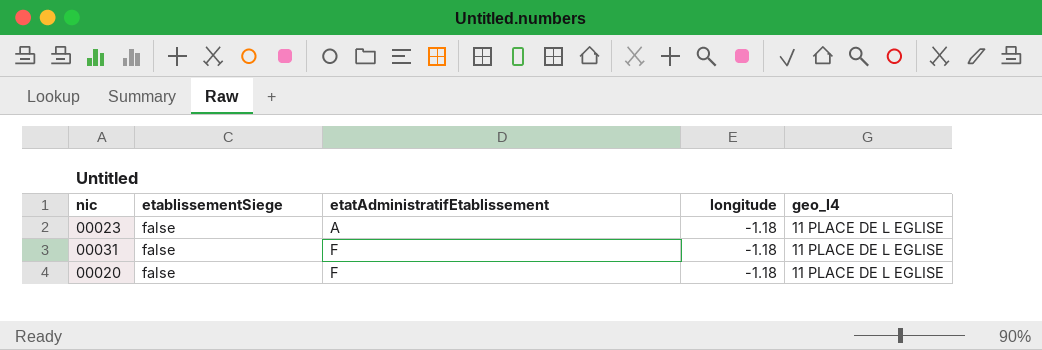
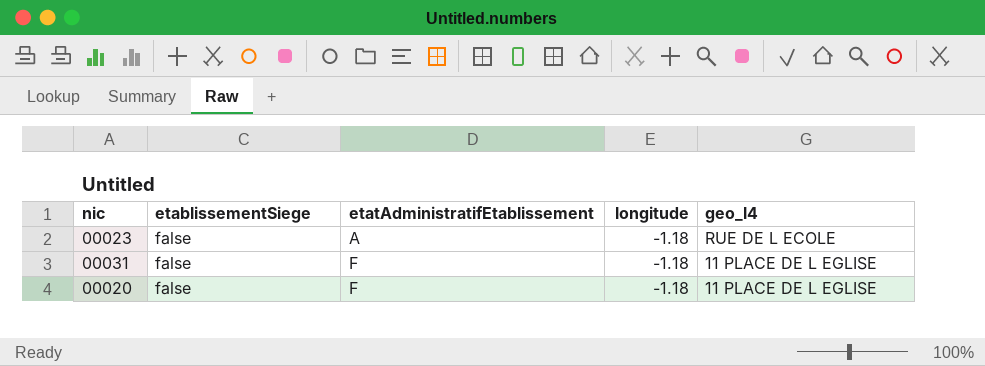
00023 | geo_l4: 11 PLACE DE L EGLISE -> RUE DE L ECOLE

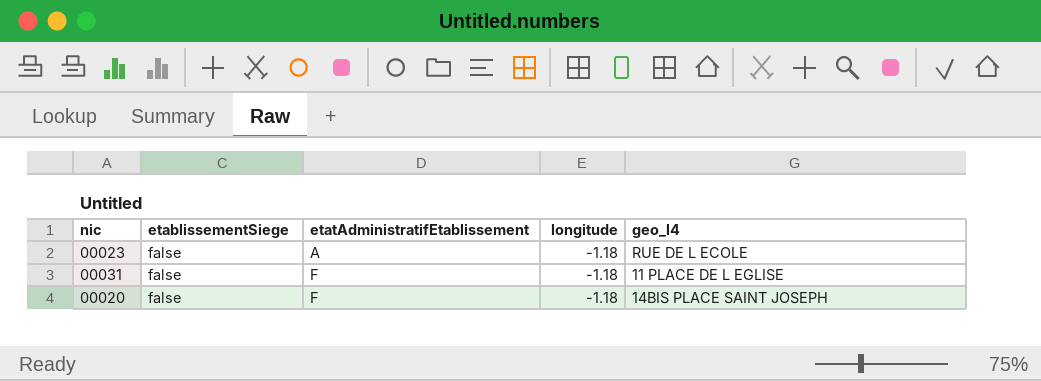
00020 | geo_l4: 11 PLACE DE L EGLISE -> 14BIS PLACE SAINT JOSEPH

